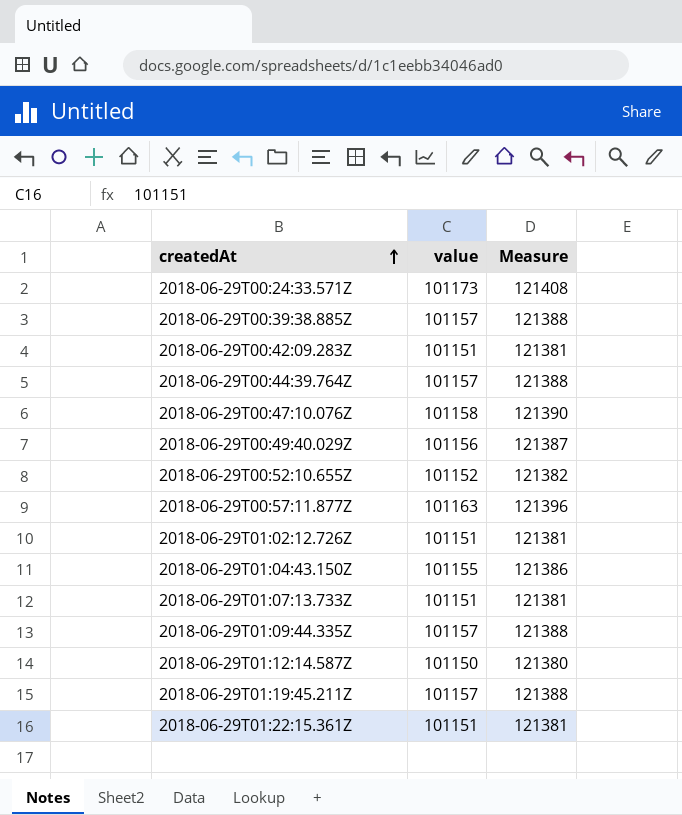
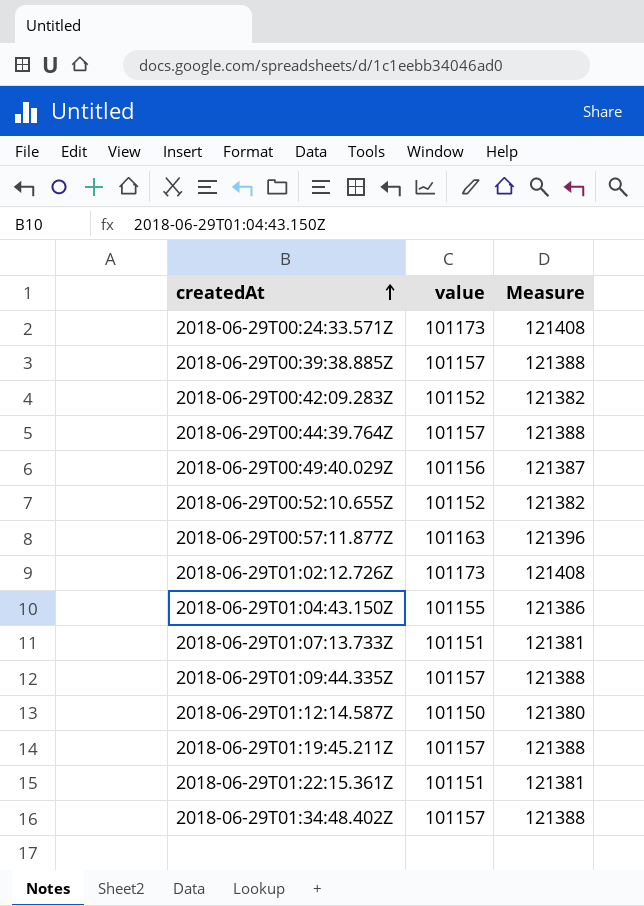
row 2018-06-29T00:47:10.076Z: 101158 | 121390 -> none
2018-06-29T00:42:09.283Z | value: 101151 -> 101152
2018-06-29T00:42:09.283Z | Measure: 121381 -> 121382
2018-06-29T01:02:12.726Z | value: 101151 -> 101173
2018-06-29T01:02:12.726Z | Measure: 121381 -> 121408
row 2018-06-29T01:34:48.402Z: none -> 101157 | 121388

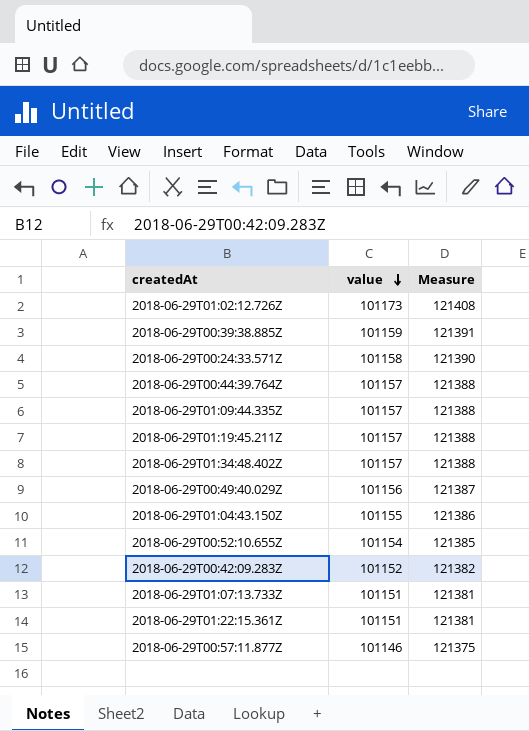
row order: createdAt ascending -> value descending
row 2018-06-29T01:12:14.587Z: 101150 | 121380 -> none
2018-06-29T00:39:38.885Z | value: 101157 -> 101159
2018-06-29T00:39:38.885Z | Measure: 121388 -> 121391
2018-06-29T00:24:33.571Z | value: 101173 -> 101158
2018-06-29T00:24:33.571Z | Measure: 121408 -> 121390
2018-06-29T00:52:10.655Z | value: 101152 -> 101154
2018-06-29T00:52:10.655Z | Measure: 121382 -> 121385
2018-06-29T00:57:11.877Z | value: 101163 -> 101146
2018-06-29T00:57:11.877Z | Measure: 121396 -> 121375

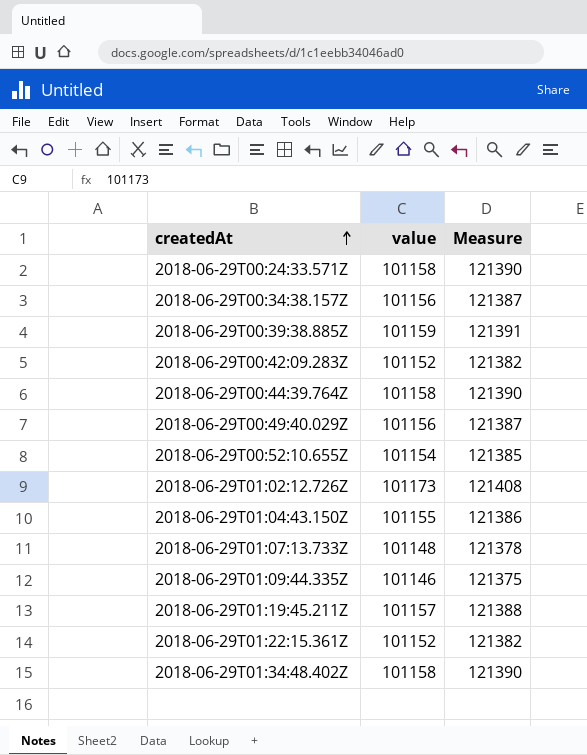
row order: value descending -> createdAt ascending
row 2018-06-29T00:57:11.877Z: 101146 | 121375 -> none
row 2018-06-29T00:34:38.157Z: none -> 101156 | 121387
2018-06-29T00:44:39.764Z | value: 101157 -> 101158
2018-06-29T00:44:39.764Z | Measure: 121388 -> 121390
2018-06-29T01:07:13.733Z | value: 101151 -> 101148
2018-06-29T01:07:13.733Z | Measure: 121381 -> 121378
2018-06-29T01:09:44.335Z | value: 101157 -> 101146
2018-06-29T01:09:44.335Z | Measure: 121388 -> 121375
2018-06-29T01:22:15.361Z | value: 101151 -> 101152
2018-06-29T01:22:15.361Z | Measure: 121381 -> 121382
2018-06-29T01:34:48.402Z | value: 101157 -> 101158
2018-06-29T01:34:48.402Z | Measure: 121388 -> 121390

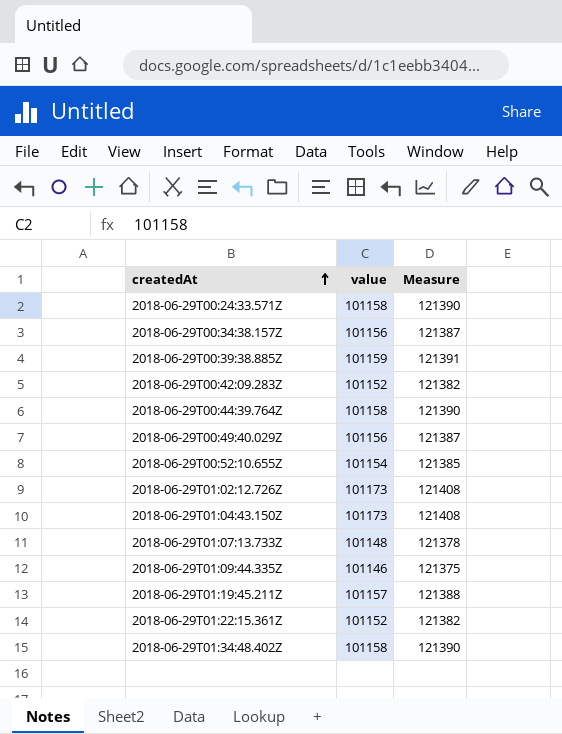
2018-06-29T01:04:43.150Z | value: 101155 -> 101173
2018-06-29T01:04:43.150Z | Measure: 121386 -> 121408

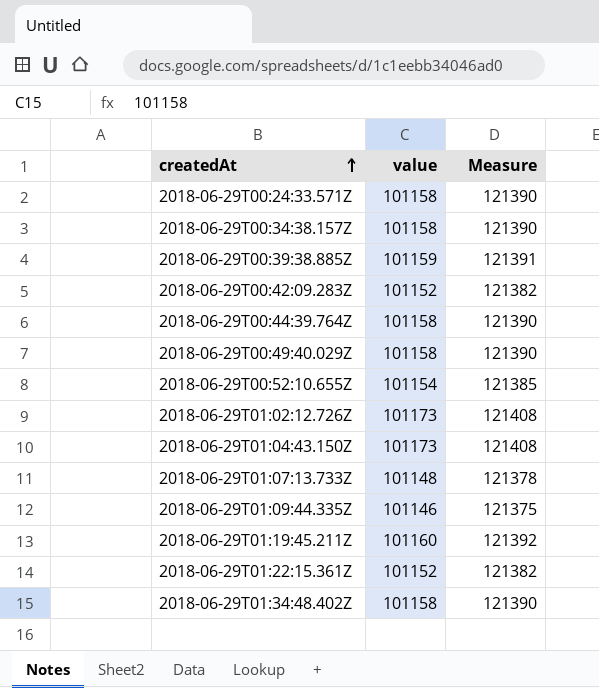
2018-06-29T00:34:38.157Z | value: 101156 -> 101158
2018-06-29T00:34:38.157Z | Measure: 121387 -> 121390
2018-06-29T00:49:40.029Z | value: 101156 -> 101158
2018-06-29T00:49:40.029Z | Measure: 121387 -> 121390
2018-06-29T01:19:45.211Z | value: 101157 -> 101160
2018-06-29T01:19:45.211Z | Measure: 121388 -> 121392

